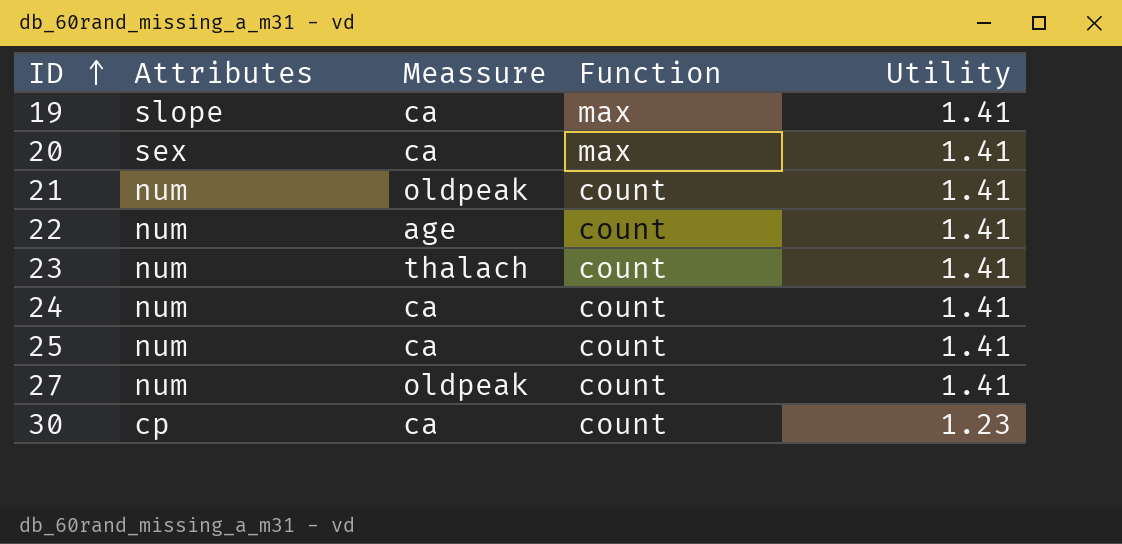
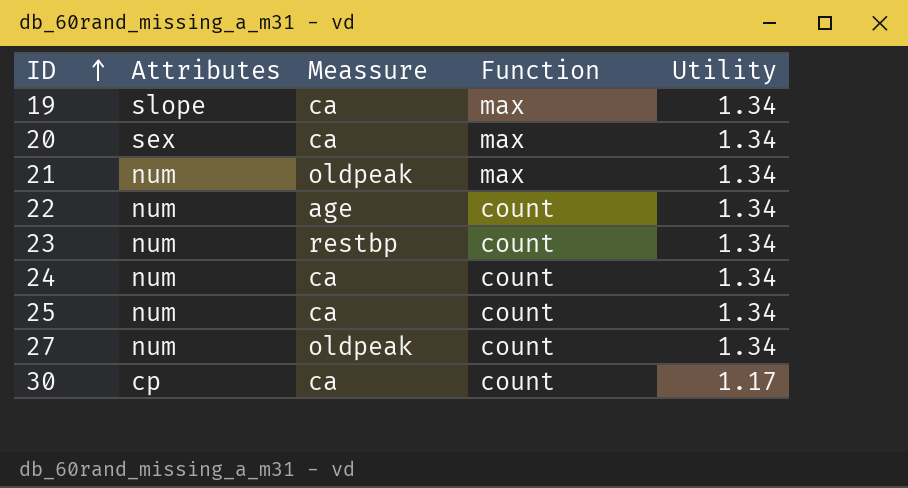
19 | Utility: 1.41 -> 1.34
20 | Utility: 1.41 -> 1.34
21 | Function: count -> max
21 | Utility: 1.41 -> 1.34
22 | Utility: 1.41 -> 1.34
23 | Meassure: thalach -> restbp
23 | Utility: 1.41 -> 1.34
24 | Utility: 1.41 -> 1.34
25 | Utility: 1.41 -> 1.34
27 | Utility: 1.41 -> 1.34
30 | Utility: 1.23 -> 1.17

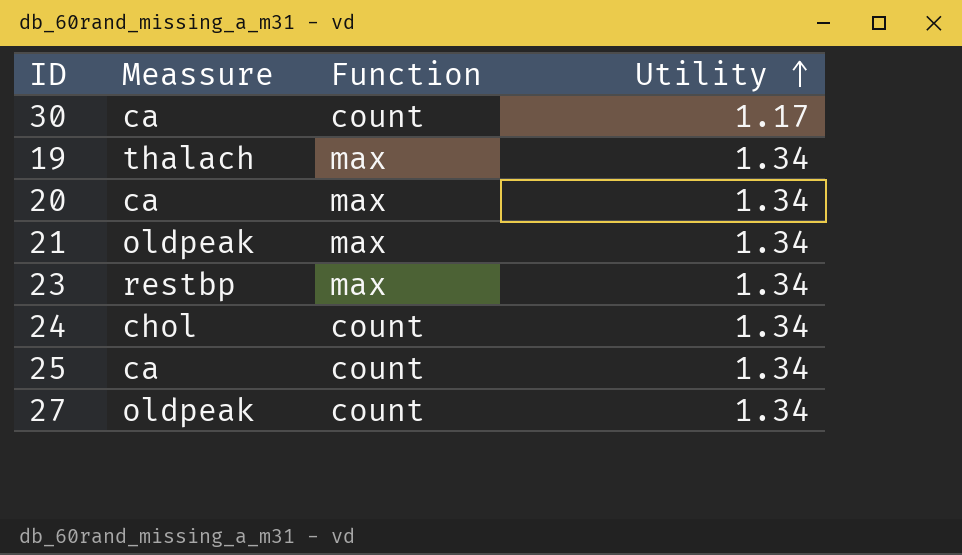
row order: ID ascending -> Utility ascending
column Attributes | position: 2 -> none
row 22: num | age | count | 1.34 -> none
19 | Meassure: ca -> thalach
23 | Function: count -> max
24 | Meassure: ca -> chol

